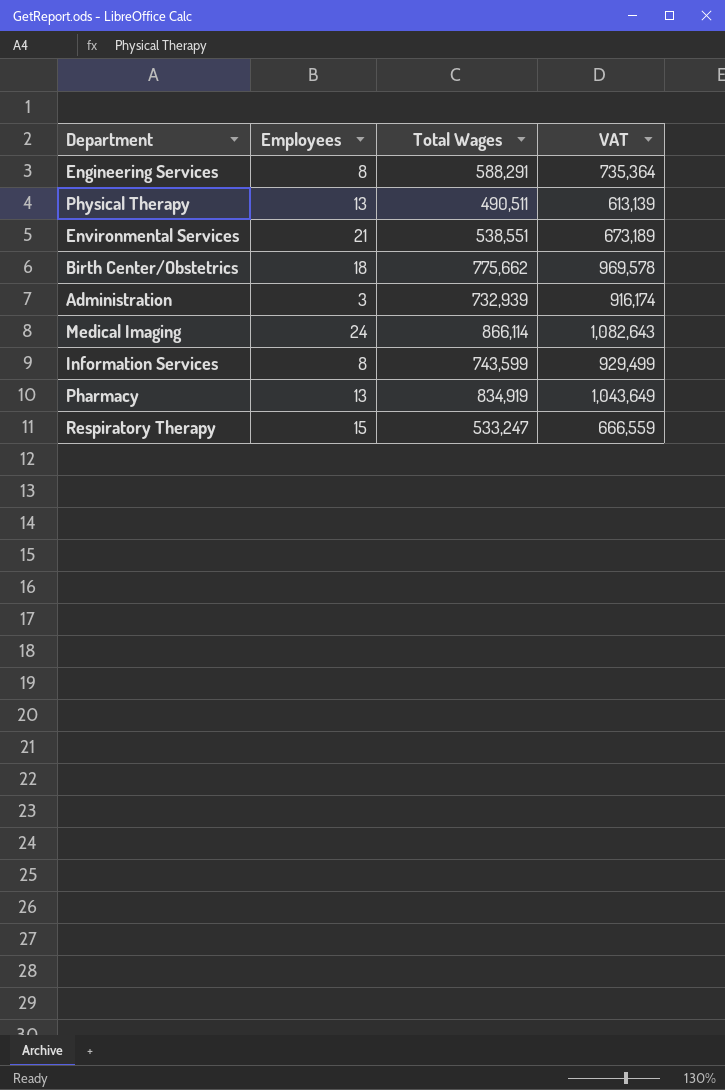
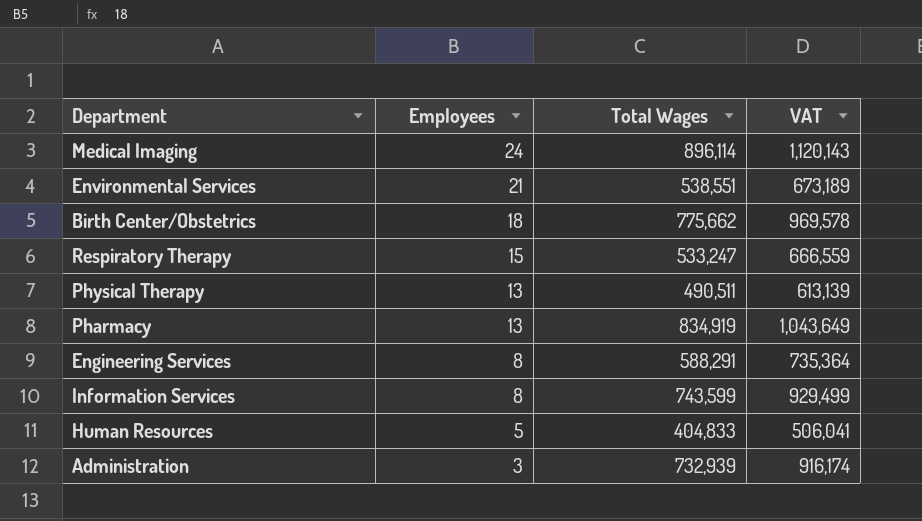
row order: none -> Employees descending
Medical Imaging | Total Wages: 866,114 -> 896,114
Medical Imaging | VAT: 1,082,643 -> 1,120,143
row Human Resources: none -> 5 | 404,833 | 506,041

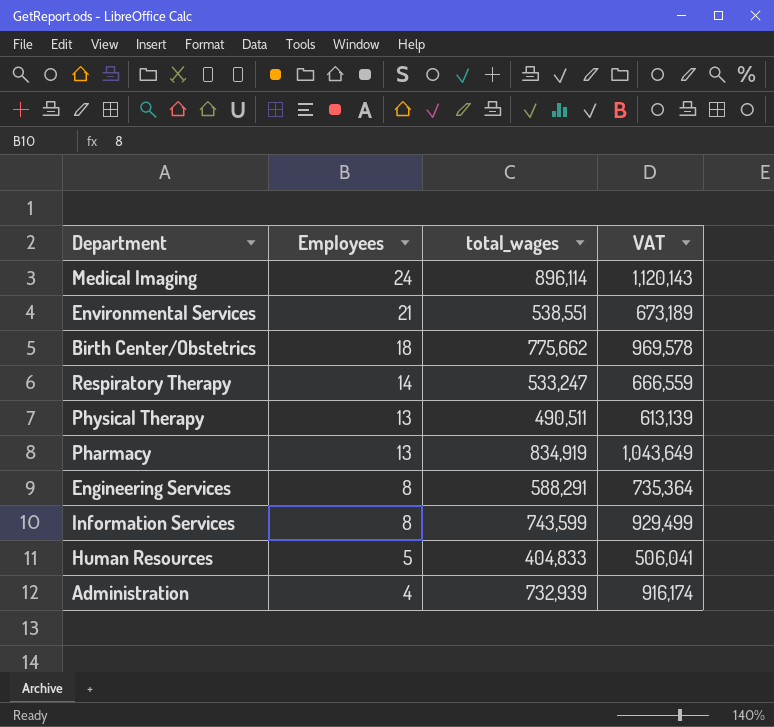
column name: Total Wages -> total_wages
Respiratory Therapy | Employees: 15 -> 14
Administration | Employees: 3 -> 4

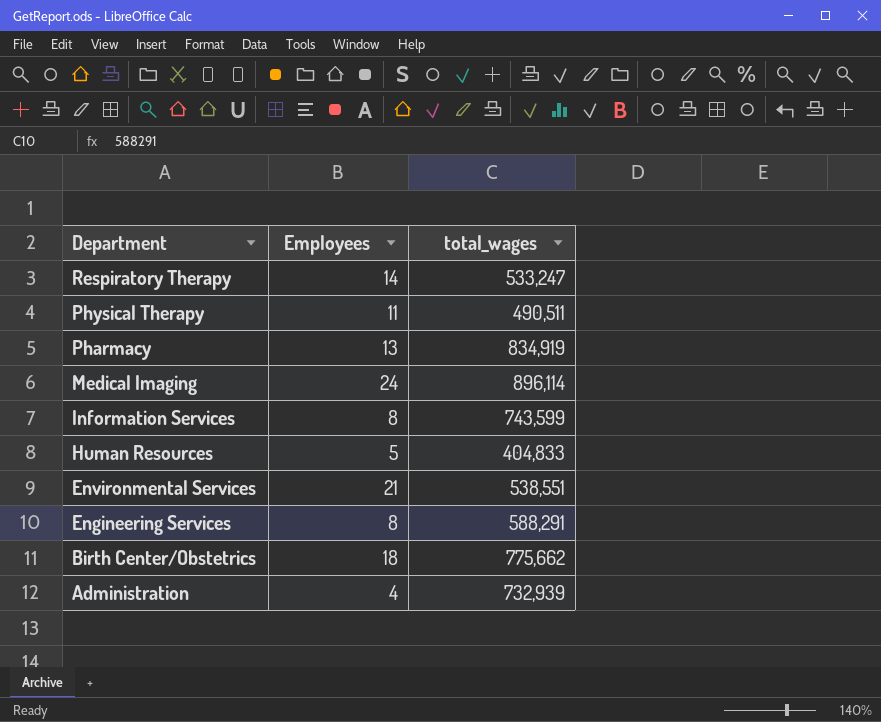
row order: Employees descending -> Department descending
column VAT | formula: [total_wages] * 1.25 -> none
Physical Therapy | Employees: 13 -> 11

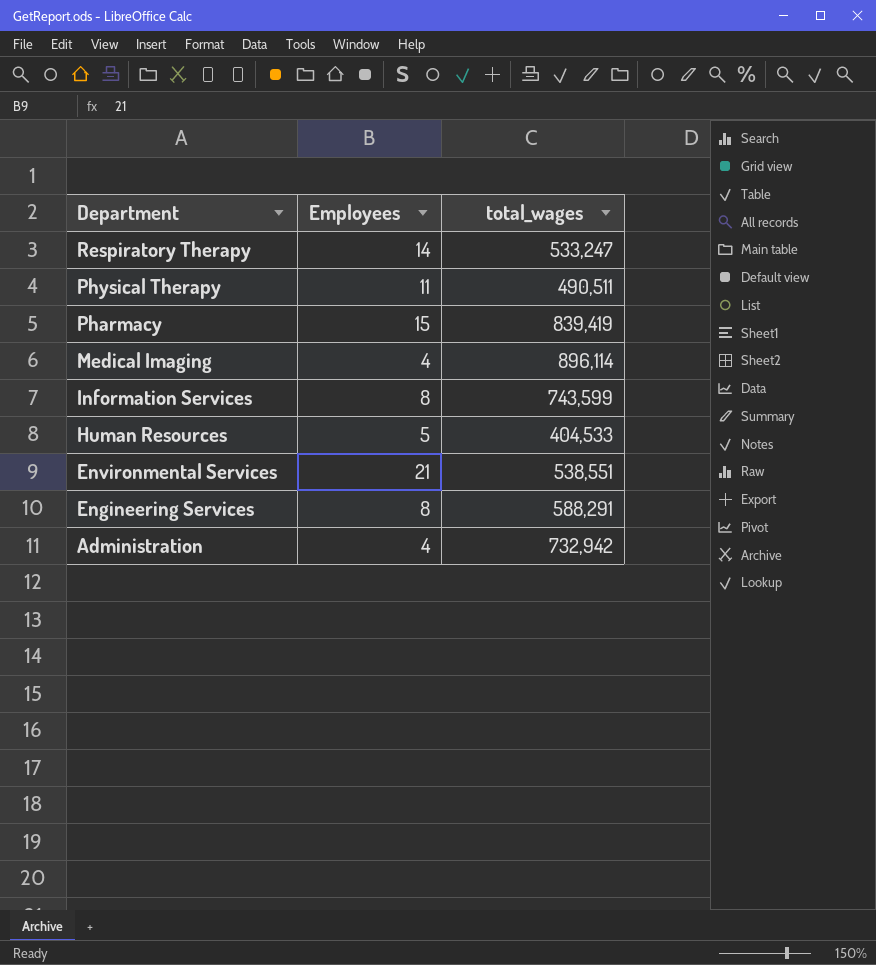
row Birth Center/Obstetrics: 18 | 775,662 -> none
Pharmacy | Employees: 13 -> 15
Pharmacy | total_wages: 834,919 -> 839,419
Medical Imaging | Employees: 24 -> 4
Human Resources | total_wages: 404,833 -> 404,533
Administration | total_wages: 732,939 -> 732,942

